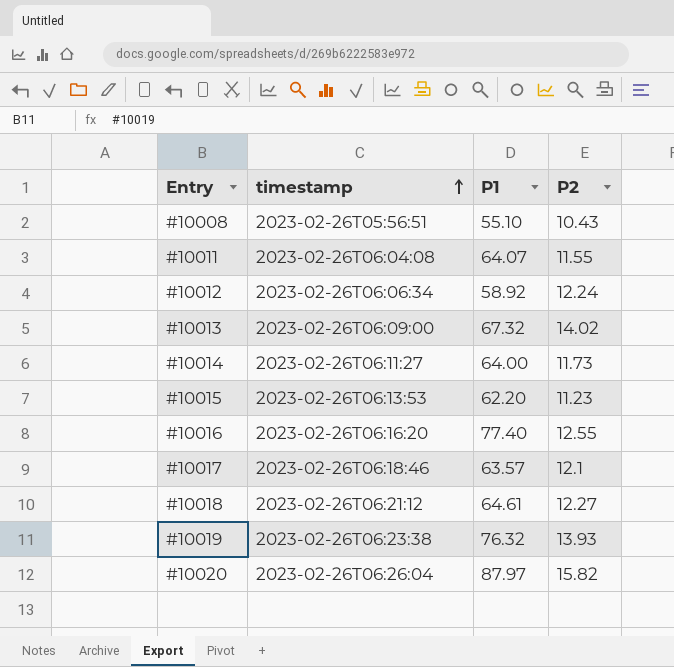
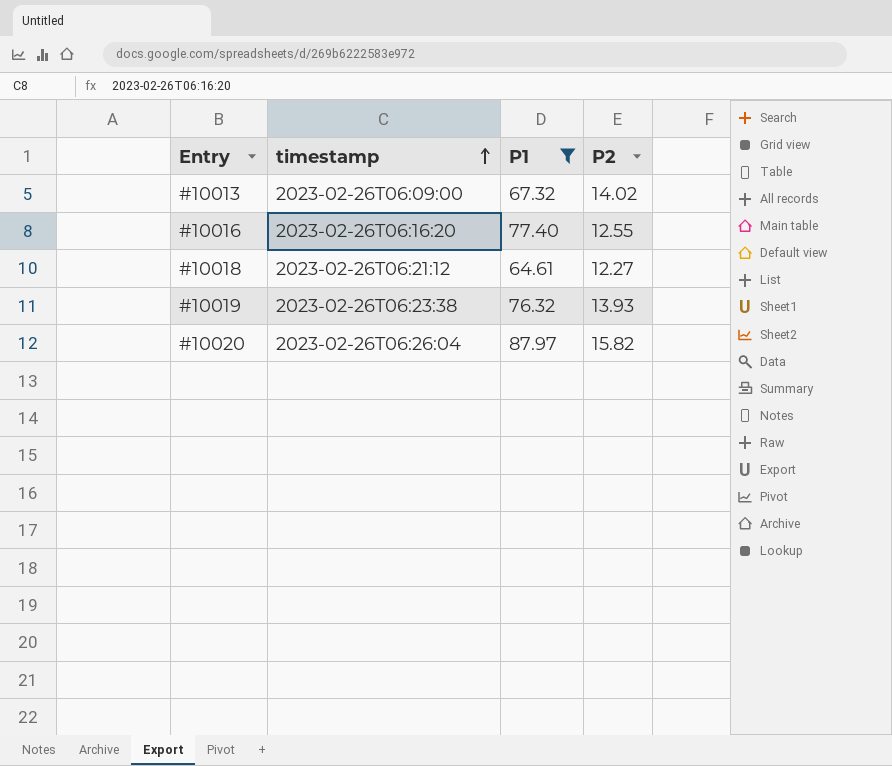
filter: none -> P1 >= 64.61

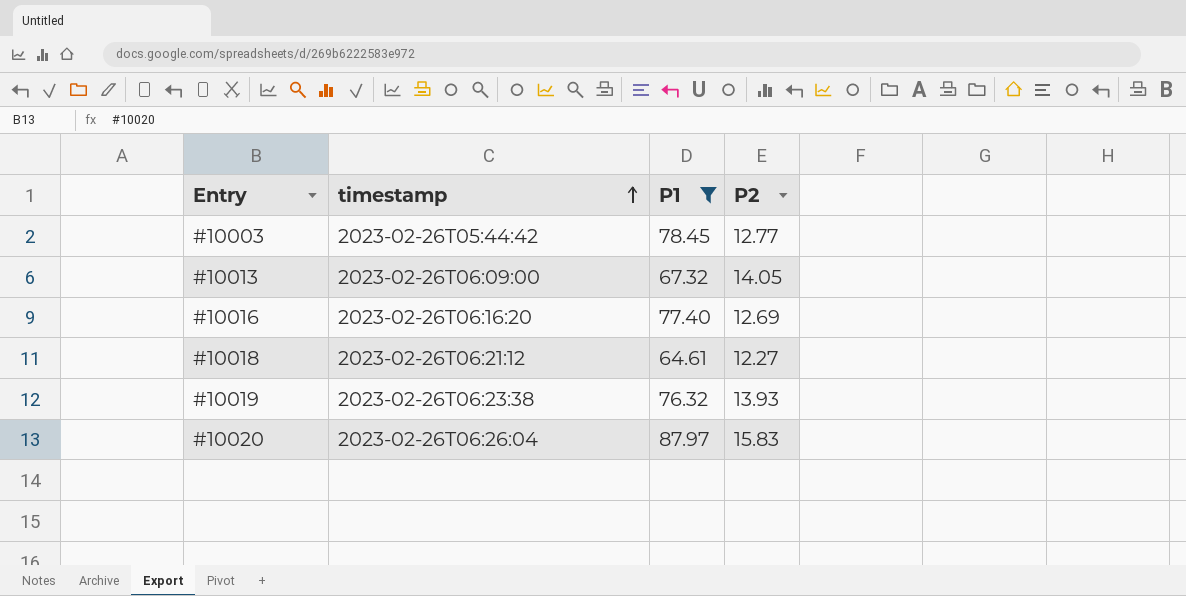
row #10003: none -> 2023-02-26T05:44:42 | 78.45 | 12.77
#10013 | P2: 14.02 -> 14.05
#10016 | P2: 12.55 -> 12.69
#10020 | P2: 15.82 -> 15.83

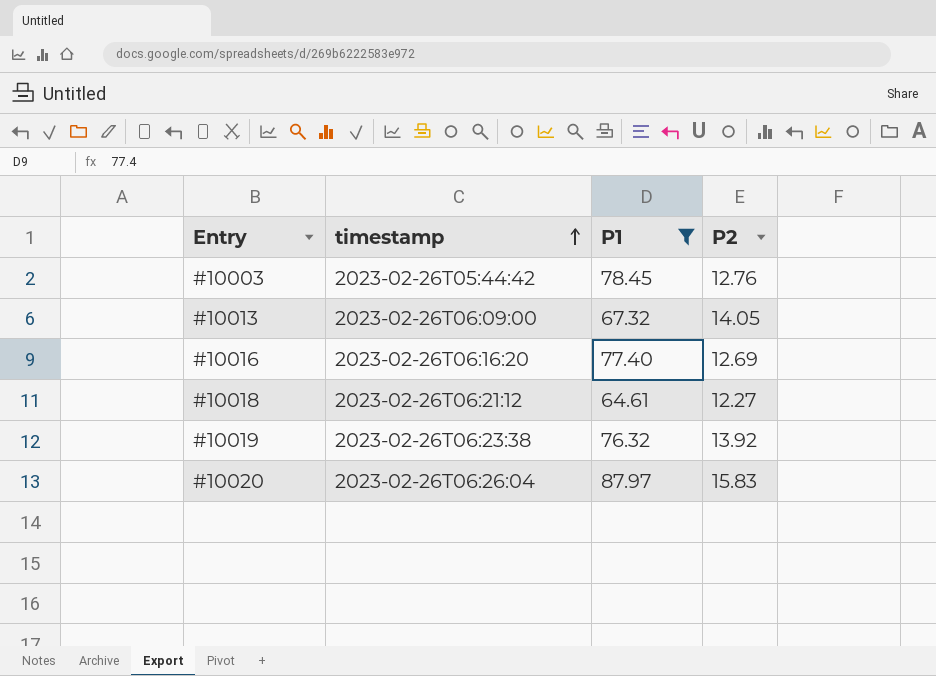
#10003 | P2: 12.77 -> 12.76
#10019 | P2: 13.93 -> 13.92

